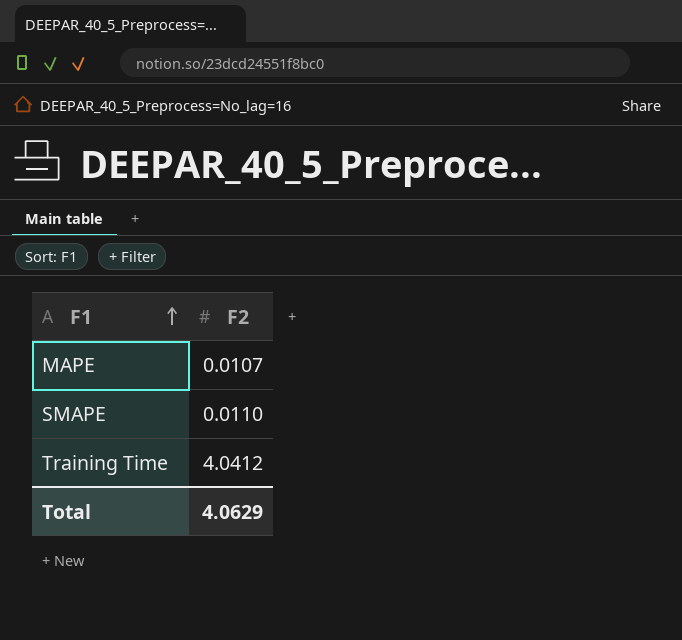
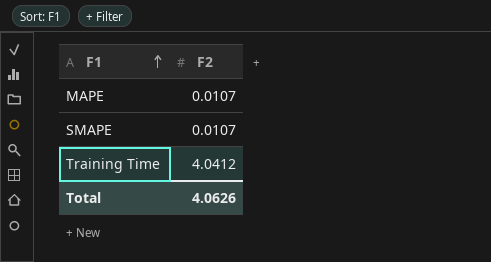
SMAPE | F2: 0.0110 -> 0.0107
Total | F2: 4.0629 -> 4.0626

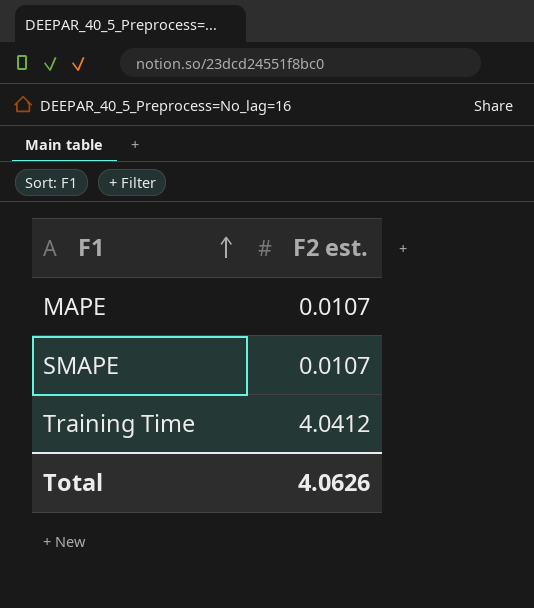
column name: F2 -> F2 est.

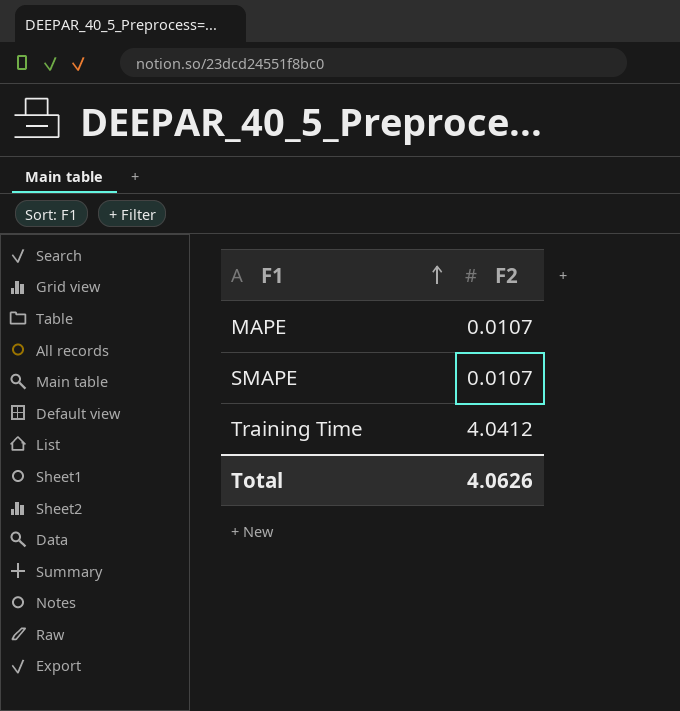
column name: F2 est. -> F2

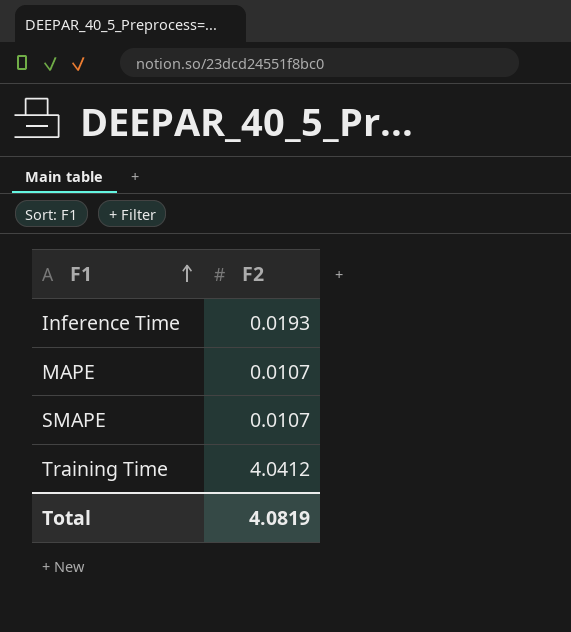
row Inference Time: none -> 0.0193
Total | F2: 4.0626 -> 4.0819

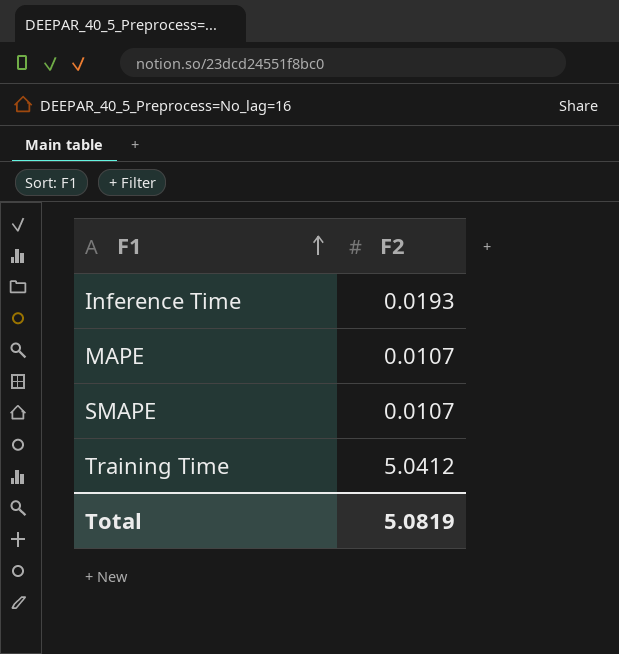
Training Time | F2: 4.0412 -> 5.0412
Total | F2: 4.0819 -> 5.0819

